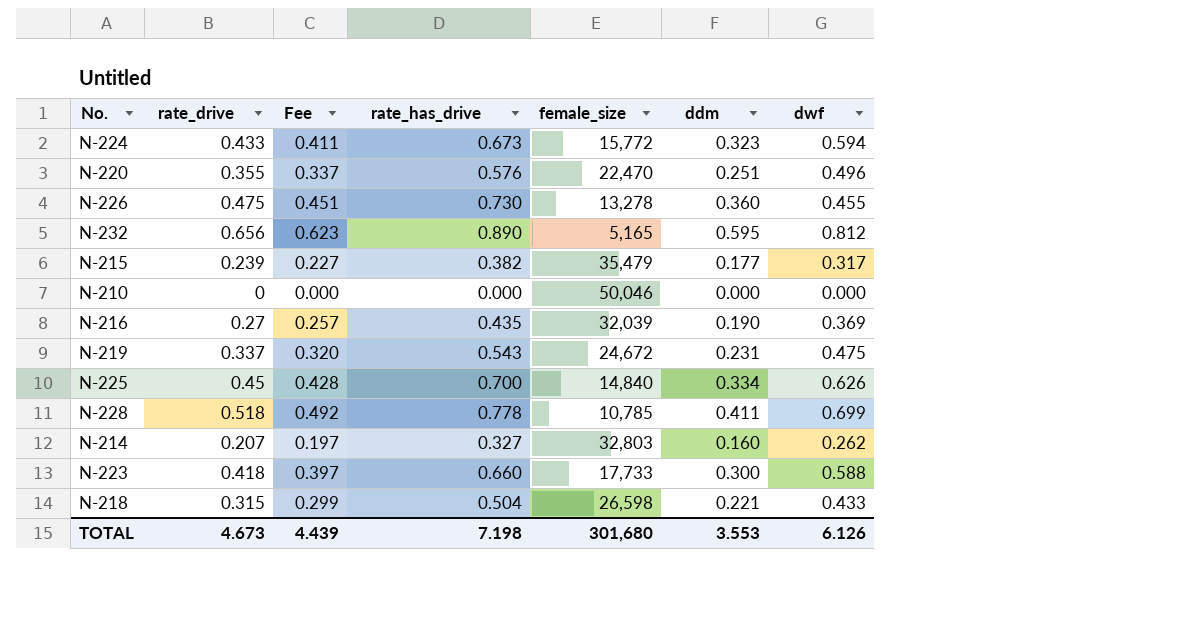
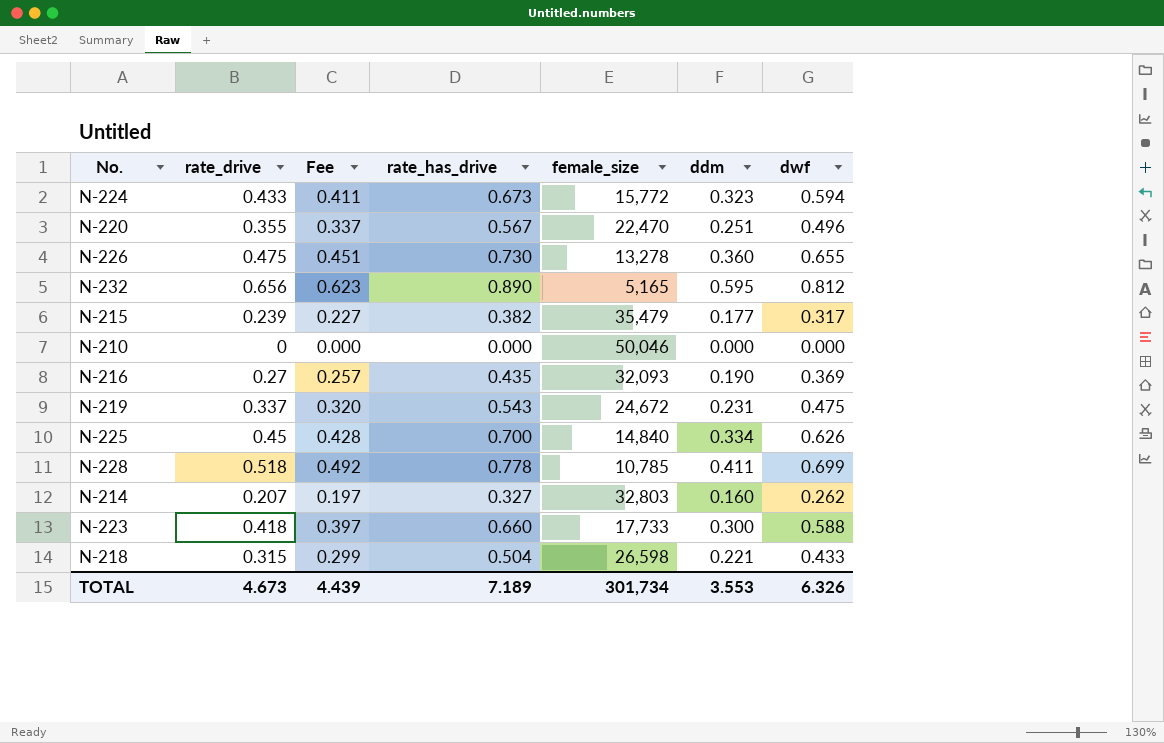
N-220 | rate_has_drive: 0.576 -> 0.567
N-226 | dwf: 0.455 -> 0.655
N-216 | female_size: 32,039 -> 32,093
TOTAL | rate_has_drive: 7.198 -> 7.189
TOTAL | female_size: 301,680 -> 301,734
TOTAL | dwf: 6.126 -> 6.326

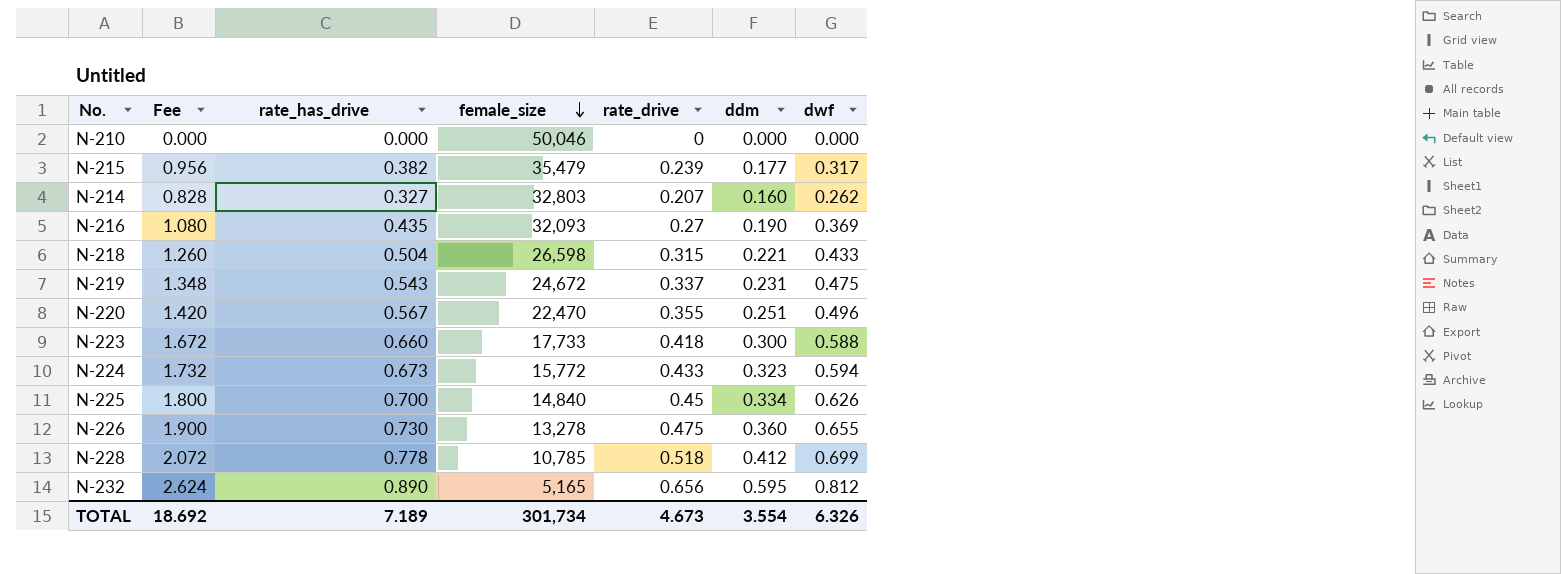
row order: none -> female_size descending
column Fee | formula: [rate_drive] * 0.95 -> [rate_drive] * 4
column rate_drive | position: 2 -> 5
N-228 | ddm: 0.411 -> 0.412
TOTAL | Fee: 4.439 -> 18.692
TOTAL | ddm: 3.553 -> 3.554

